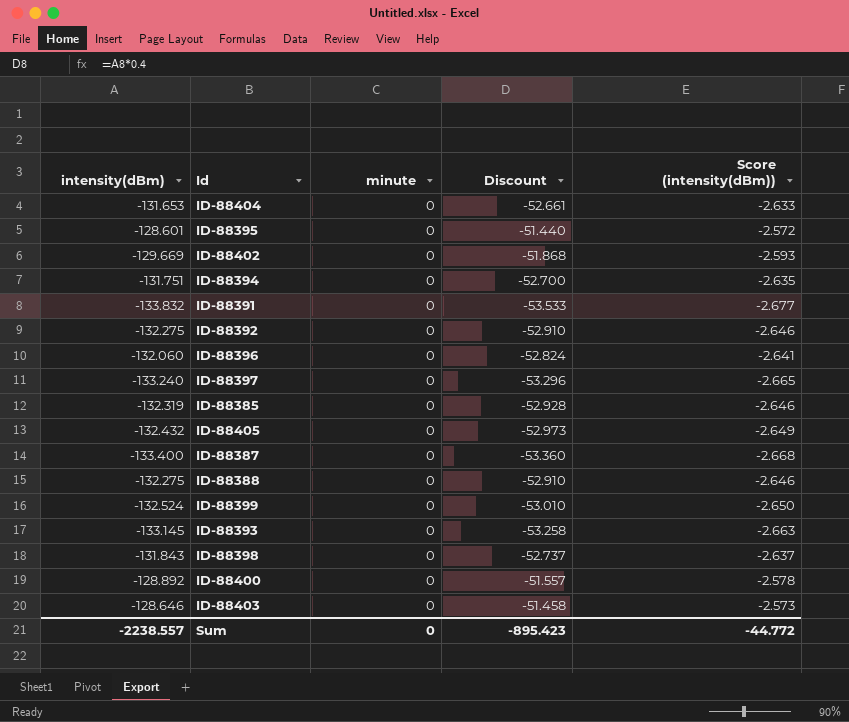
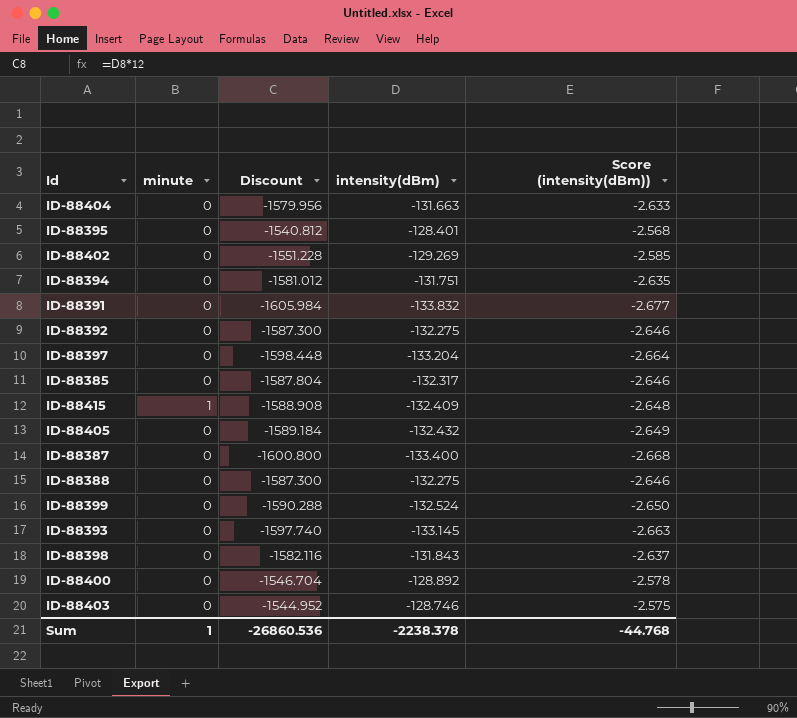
column Discount | formula: [intensity(dBm)] * 0.4 -> [intensity(dBm)] * 12
column intensity(dBm) | position: 1 -> 4
row ID-88396: -132.060 | 0 | -52.824 | -2.641 -> none
ID-88404 | intensity(dBm): -131.653 -> -131.663
ID-88395 | intensity(dBm): -128.601 -> -128.401
ID-88395 | Score (intensity(dBm)): -2.572 -> -2.568
ID-88402 | intensity(dBm): -129.669 -> -129.269
ID-88402 | Score (intensity(dBm)): -2.593 -> -2.585
ID-88397 | intensity(dBm): -133.240 -> -133.204
ID-88397 | Score (intensity(dBm)): -2.665 -> -2.664
ID-88385 | intensity(dBm): -132.319 -> -132.317
row ID-88415: none -> 1 | -1588.908 | -132.409 | -2.648
ID-88403 | intensity(dBm): -128.646 -> -128.746
ID-88403 | Score (intensity(dBm)): -2.573 -> -2.575
Sum | minute: 0 -> 1
Sum | Discount: -895.423 -> -26860.536
Sum | intensity(dBm): -2238.557 -> -2238.378
Sum | Score (intensity(dBm)): -44.772 -> -44.768

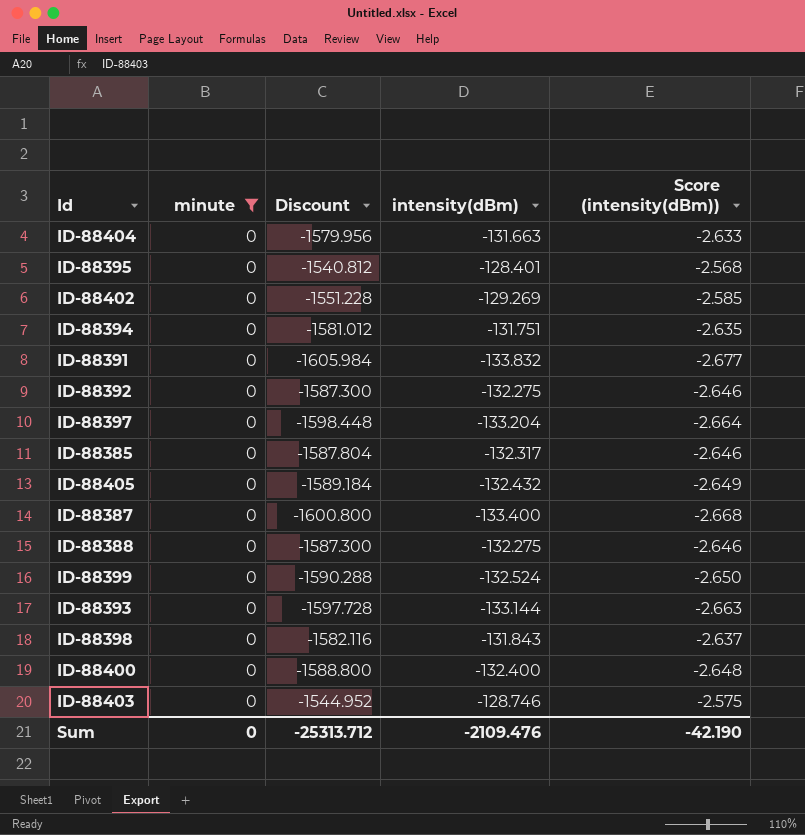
filter: none -> minute = 0
ID-88393 | Discount: -1597.740 -> -1597.728
ID-88393 | intensity(dBm): -133.145 -> -133.144
ID-88400 | Discount: -1546.704 -> -1588.800
ID-88400 | intensity(dBm): -128.892 -> -132.400
ID-88400 | Score (intensity(dBm)): -2.578 -> -2.648
Sum | minute: 1 -> 0
Sum | Discount: -26860.536 -> -25313.712
Sum | intensity(dBm): -2238.378 -> -2109.476
Sum | Score (intensity(dBm)): -44.768 -> -42.190

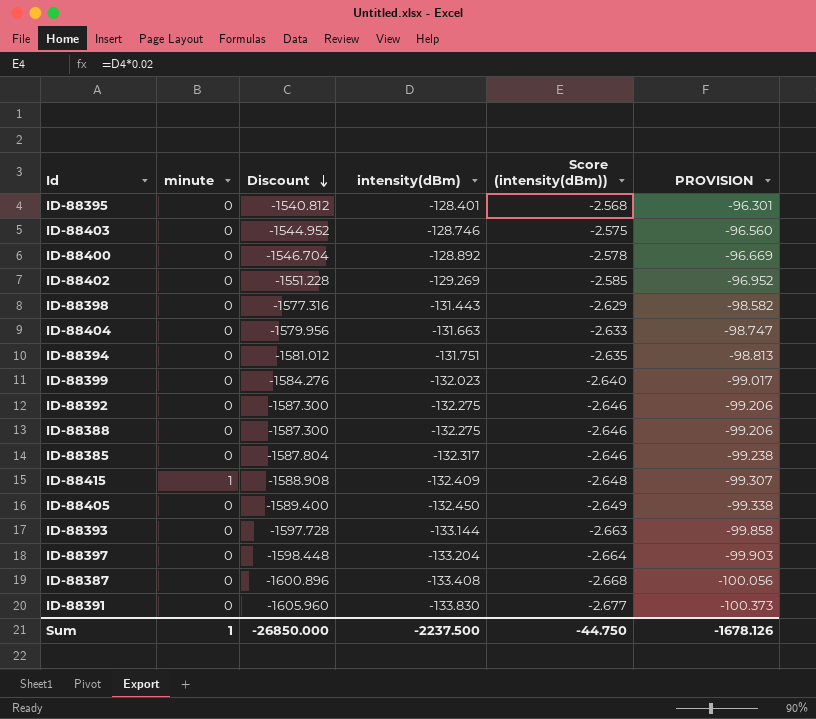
filter: minute = 0 -> none
row order: none -> Discount descending
column PROVISION | formula: none -> [intensity(dBm)] * 0.75
ID-88400 | Discount: -1588.800 -> -1546.704
ID-88400 | intensity(dBm): -132.400 -> -128.892
ID-88400 | Score (intensity(dBm)): -2.648 -> -2.578
ID-88398 | Discount: -1582.116 -> -1577.316
ID-88398 | intensity(dBm): -131.843 -> -131.443
ID-88398 | Score (intensity(dBm)): -2.637 -> -2.629
ID-88399 | Discount: -1590.288 -> -1584.276
ID-88399 | intensity(dBm): -132.524 -> -132.023
ID-88399 | Score (intensity(dBm)): -2.650 -> -2.640
ID-88405 | Discount: -1589.184 -> -1589.400
ID-88405 | intensity(dBm): -132.432 -> -132.450
ID-88387 | Discount: -1600.800 -> -1600.896
ID-88387 | intensity(dBm): -133.400 -> -133.408
ID-88391 | Discount: -1605.984 -> -1605.960
ID-88391 | intensity(dBm): -133.832 -> -133.830
Sum | minute: 0 -> 1
Sum | Discount: -25313.712 -> -26850.000
Sum | intensity(dBm): -2109.476 -> -2237.500
Sum | Score (intensity(dBm)): -42.190 -> -44.750

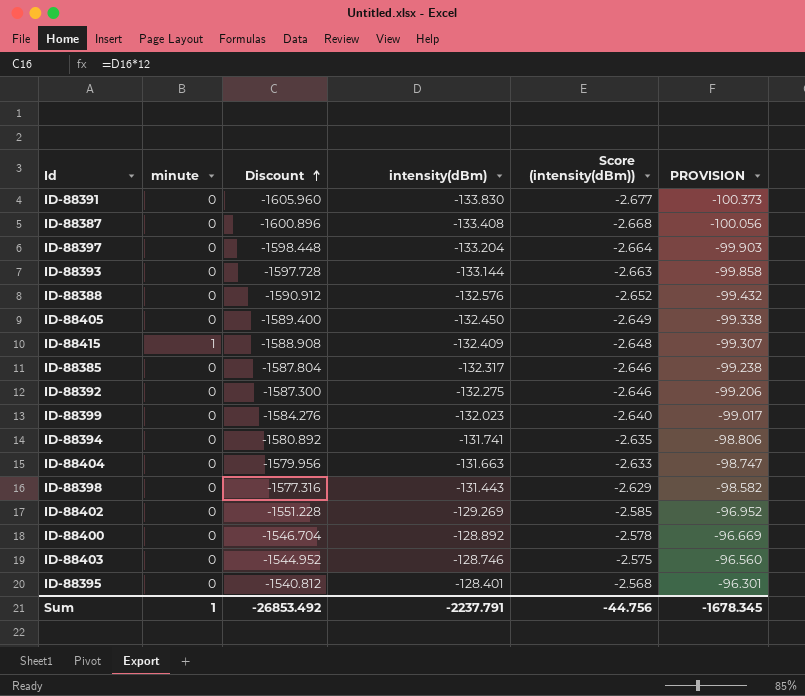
row order: Discount descending -> Discount ascending
ID-88388 | Discount: -1587.300 -> -1590.912
ID-88388 | intensity(dBm): -132.275 -> -132.576
ID-88388 | Score (intensity(dBm)): -2.646 -> -2.652
ID-88388 | PROVISION: -99.206 -> -99.432
ID-88394 | Discount: -1581.012 -> -1580.892
ID-88394 | intensity(dBm): -131.751 -> -131.741
ID-88394 | PROVISION: -98.813 -> -98.806
Sum | Discount: -26850.000 -> -26853.492
Sum | intensity(dBm): -2237.500 -> -2237.791
Sum | Score (intensity(dBm)): -44.750 -> -44.756
Sum | PROVISION: -1678.126 -> -1678.345

